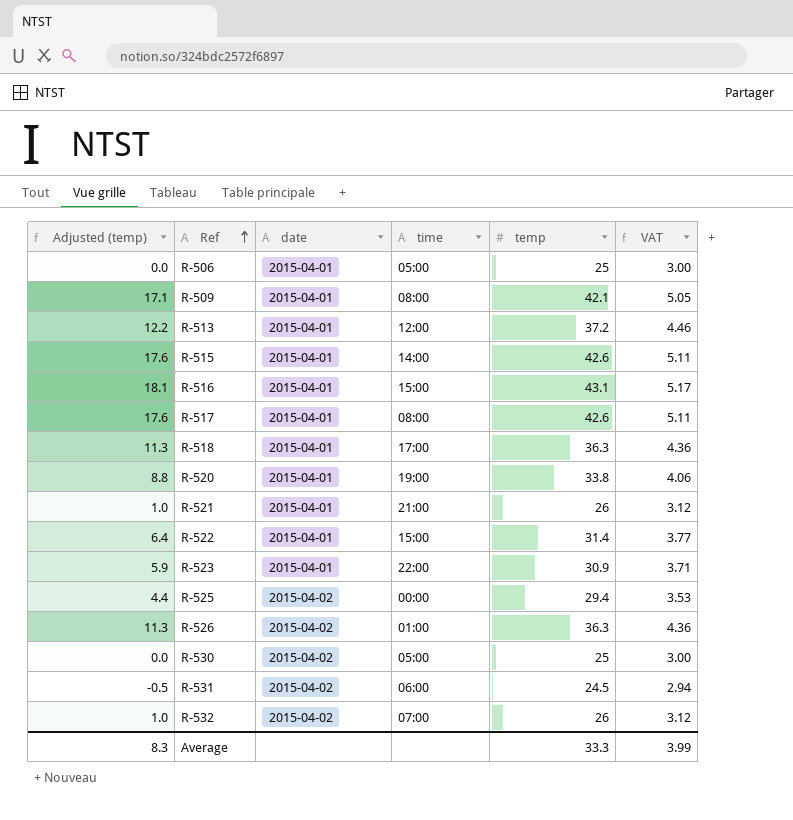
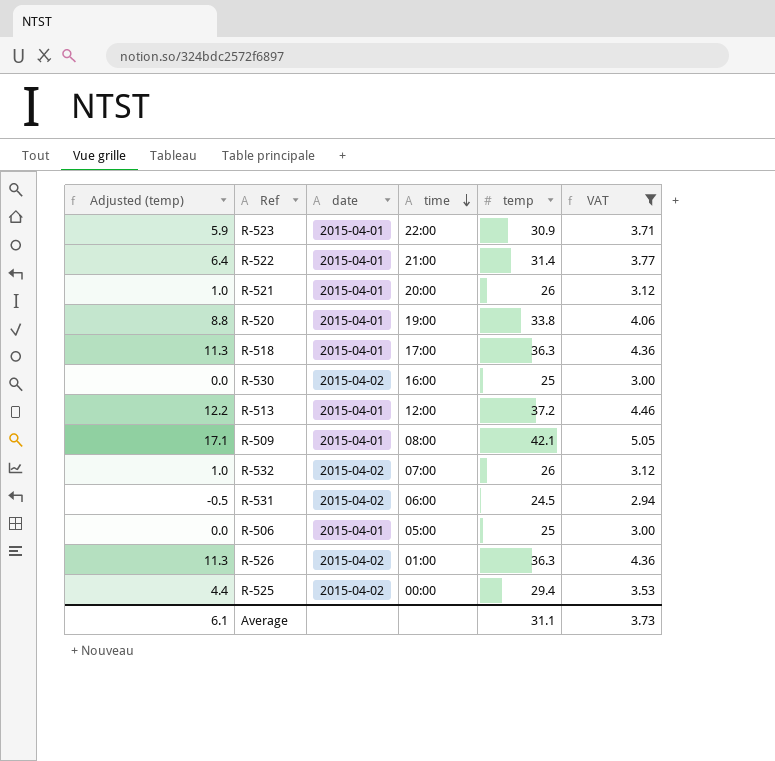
filter: none -> VAT <= 5.05
row order: Ref ascending -> time descending
R-522 | time: 15:00 -> 21:00
R-521 | time: 21:00 -> 20:00
R-530 | time: 05:00 -> 16:00
Average | Adjusted (temp): 8.3 -> 6.1
Average | temp: 33.3 -> 31.1
Average | VAT: 3.99 -> 3.73

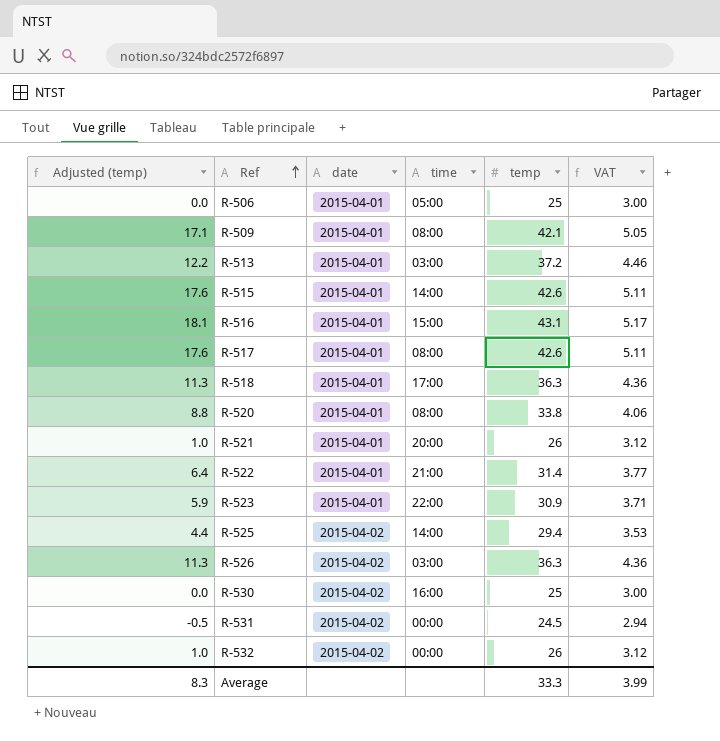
filter: VAT <= 5.05 -> none
row order: time descending -> Ref ascending
R-513 | time: 12:00 -> 03:00
R-520 | time: 19:00 -> 08:00
R-525 | time: 00:00 -> 14:00
R-526 | time: 01:00 -> 03:00
R-531 | time: 06:00 -> 00:00
R-532 | time: 07:00 -> 00:00
Average | Adjusted (temp): 6.1 -> 8.3
Average | temp: 31.1 -> 33.3
Average | VAT: 3.73 -> 3.99

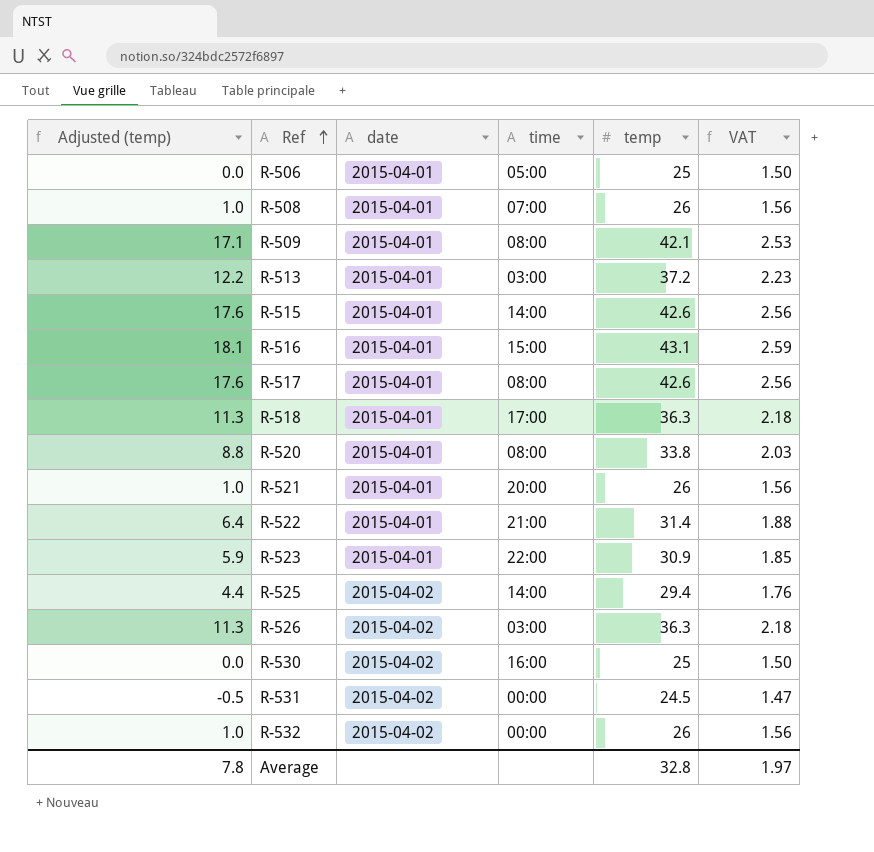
column VAT | formula: [temp] * 0.12 -> [temp] * 0.06
row R-508: none -> 1.0 | 2015-04-01 | 07:00 | 26 | 1.56
Average | Adjusted (temp): 8.3 -> 7.8
Average | temp: 33.3 -> 32.8
Average | VAT: 3.99 -> 1.97

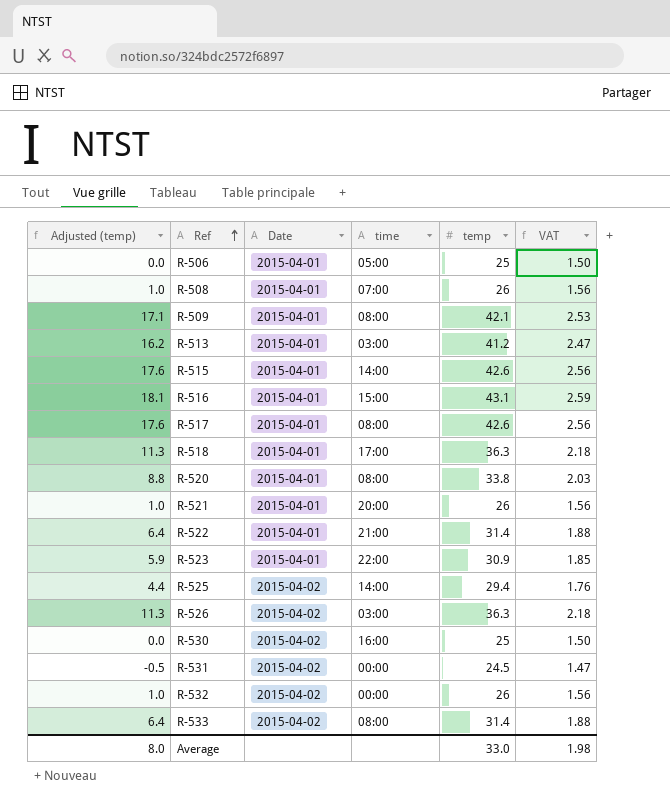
column name: date -> Date
R-513 | Adjusted (temp): 12.2 -> 16.2
R-513 | temp: 37.2 -> 41.2
R-513 | VAT: 2.23 -> 2.47
row R-533: none -> 6.4 | 2015-04-02 | 08:00 | 31.4 | 1.88
Average | Adjusted (temp): 7.8 -> 8.0
Average | temp: 32.8 -> 33.0
Average | VAT: 1.97 -> 1.98

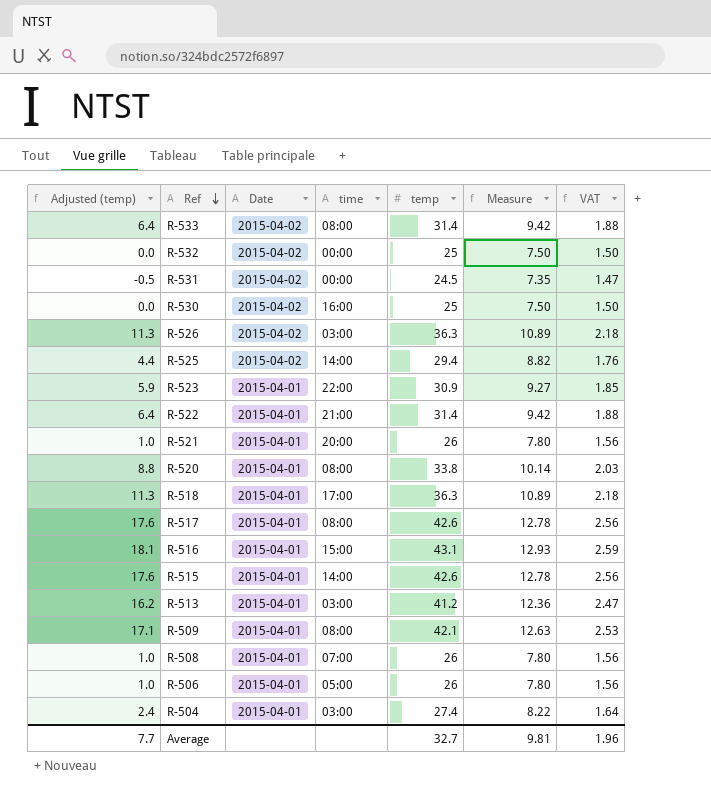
row order: Ref ascending -> Ref descending
column Measure | formula: none -> [temp] * 0.3
R-532 | Adjusted (temp): 1.0 -> 0.0
R-532 | temp: 26 -> 25
R-532 | VAT: 1.56 -> 1.50
R-506 | Adjusted (temp): 0.0 -> 1.0
R-506 | temp: 25 -> 26
R-506 | VAT: 1.50 -> 1.56
row R-504: none -> 2.4 | 2015-04-01 | 03:00 | 27.4 | 8.22 | 1.64
Average | Adjusted (temp): 8.0 -> 7.7
Average | temp: 33.0 -> 32.7
Average | VAT: 1.98 -> 1.96

